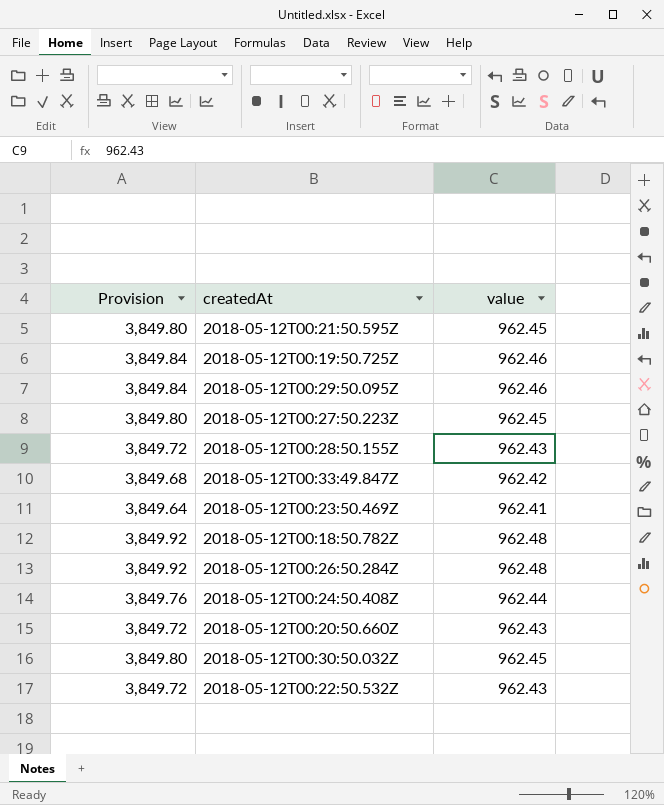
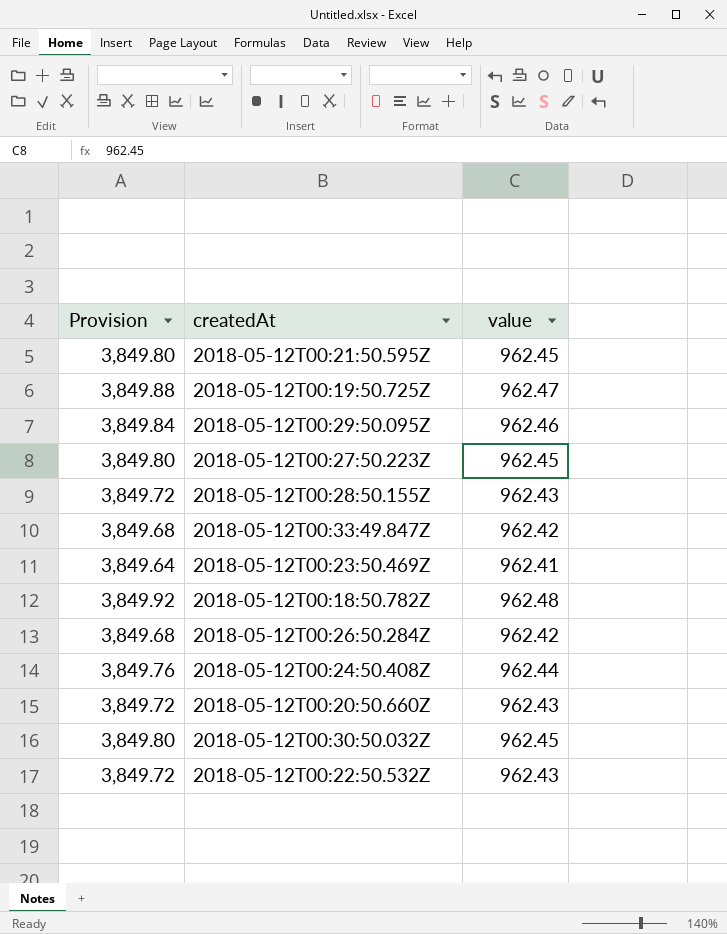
2018-05-12T00:19:50.725Z | Provision: 3,849.84 -> 3,849.88
2018-05-12T00:19:50.725Z | value: 962.46 -> 962.47
2018-05-12T00:26:50.284Z | Provision: 3,849.92 -> 3,849.68
2018-05-12T00:26:50.284Z | value: 962.48 -> 962.42

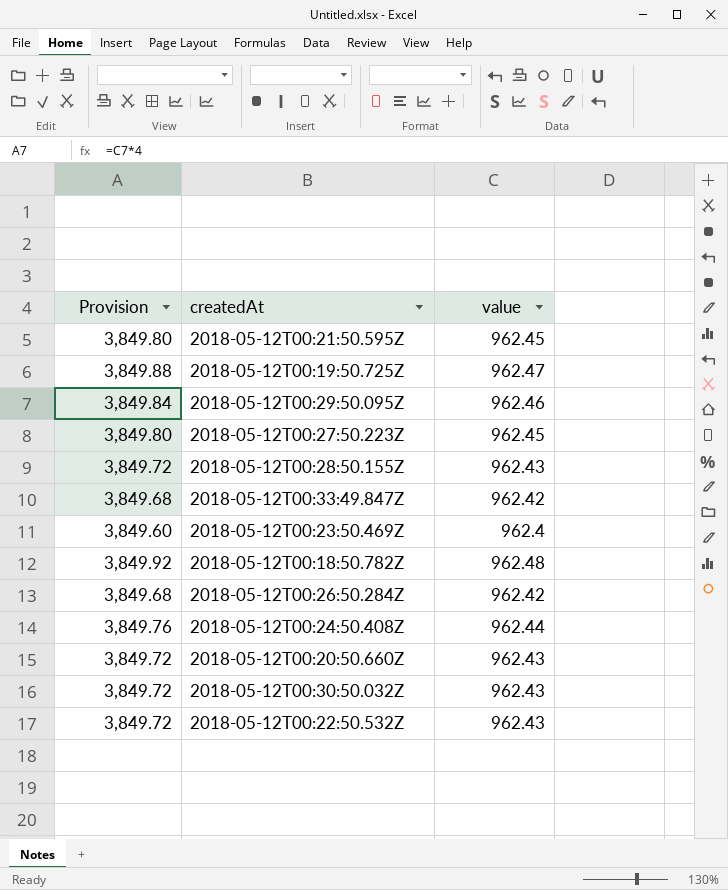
2018-05-12T00:23:50.469Z | Provision: 3,849.64 -> 3,849.60
2018-05-12T00:23:50.469Z | value: 962.41 -> 962.4
2018-05-12T00:30:50.032Z | Provision: 3,849.80 -> 3,849.72
2018-05-12T00:30:50.032Z | value: 962.45 -> 962.43

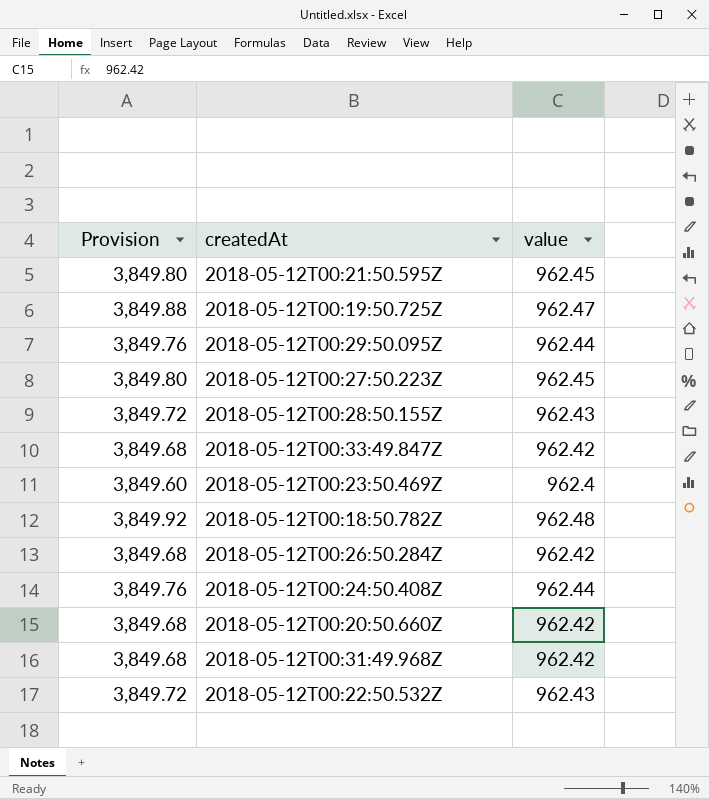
row 2018-05-12T00:30:50.032Z: 3,849.72 | 962.43 -> none
2018-05-12T00:29:50.095Z | Provision: 3,849.84 -> 3,849.76
2018-05-12T00:29:50.095Z | value: 962.46 -> 962.44
2018-05-12T00:20:50.660Z | Provision: 3,849.72 -> 3,849.68
2018-05-12T00:20:50.660Z | value: 962.43 -> 962.42
row 2018-05-12T00:31:49.968Z: none -> 3,849.68 | 962.42

